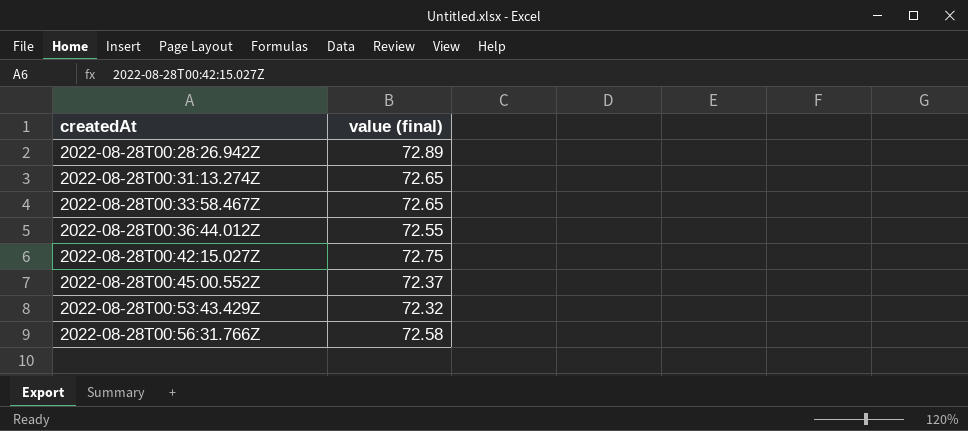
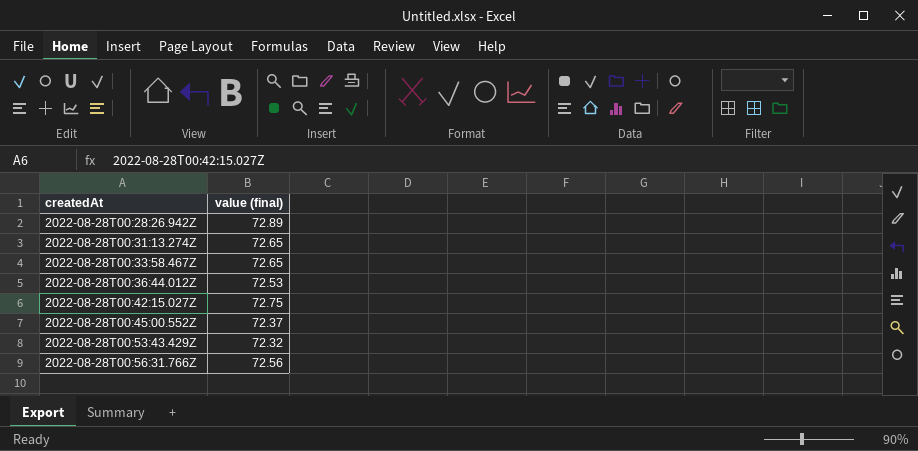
2022-08-28T00:36:44.012Z | value (final): 72.55 -> 72.53
2022-08-28T00:56:31.766Z | value (final): 72.58 -> 72.56

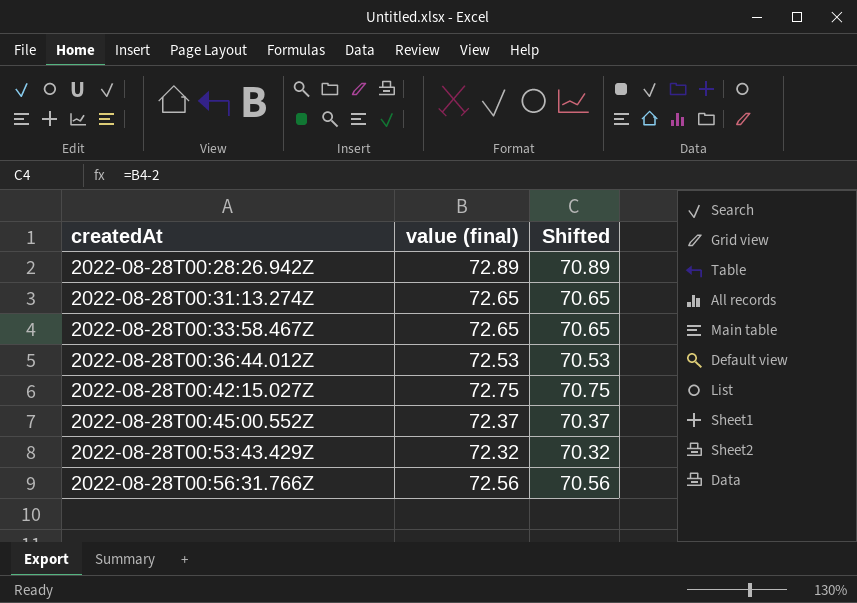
column Shifted | formula: none -> [value (final)] - 2

